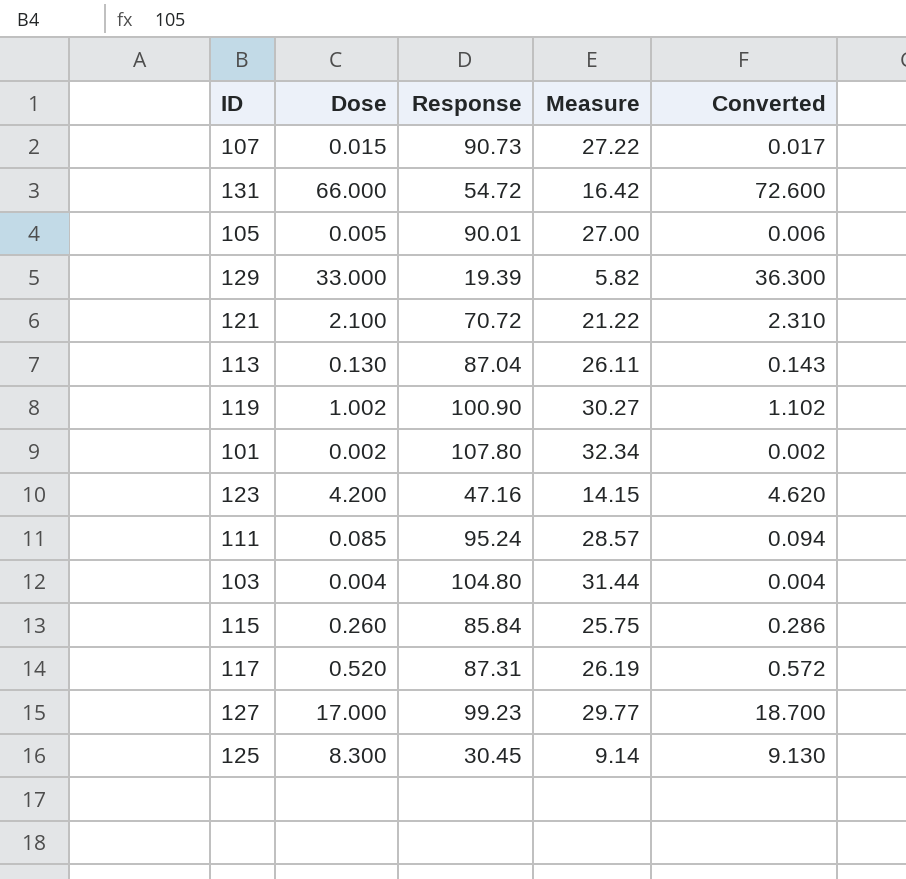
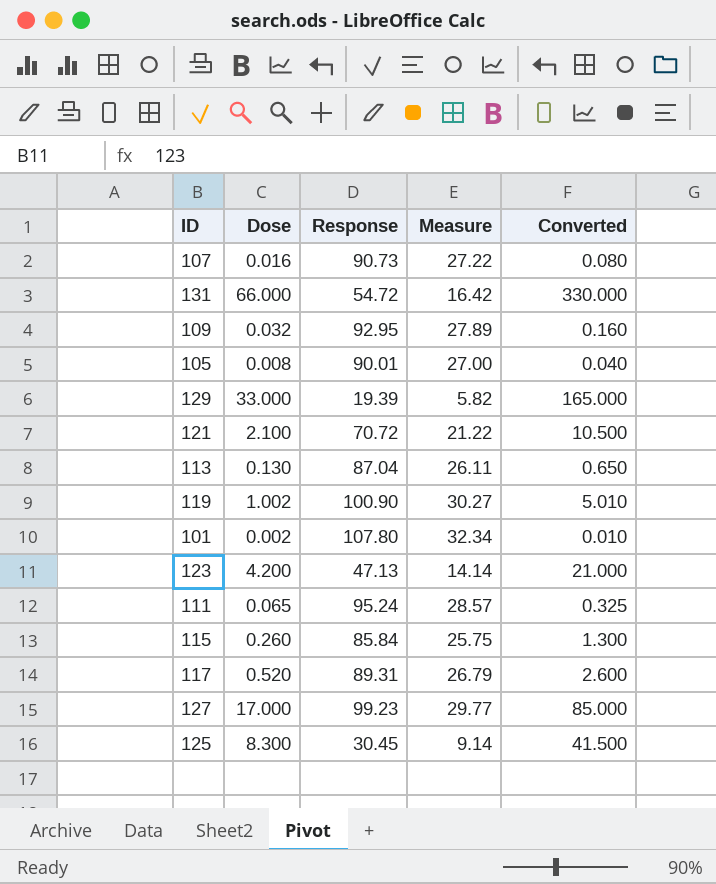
column Converted | formula: [Dose] * 1.1 -> [Dose] * 5
row 103: 0.004 | 104.80 | 31.44 | 0.004 -> none
107 | Dose: 0.015 -> 0.016
row 109: none -> 0.032 | 92.95 | 27.89 | 0.160
105 | Dose: 0.005 -> 0.008
123 | Response: 47.16 -> 47.13
123 | Measure: 14.15 -> 14.14
111 | Dose: 0.085 -> 0.065
117 | Response: 87.31 -> 89.31
117 | Measure: 26.19 -> 26.79

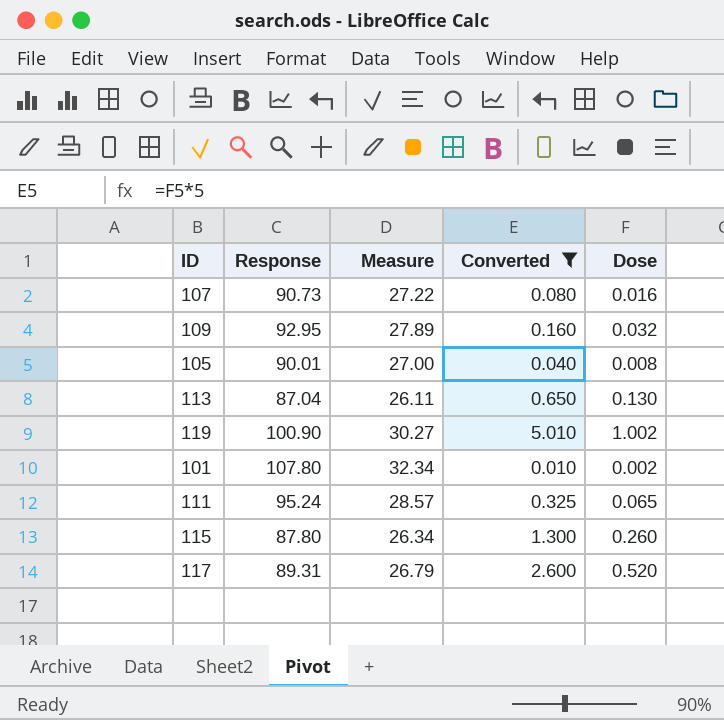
filter: none -> Converted <= 5.010
column Dose | position: 2 -> 5
115 | Response: 85.84 -> 87.80
115 | Measure: 25.75 -> 26.34

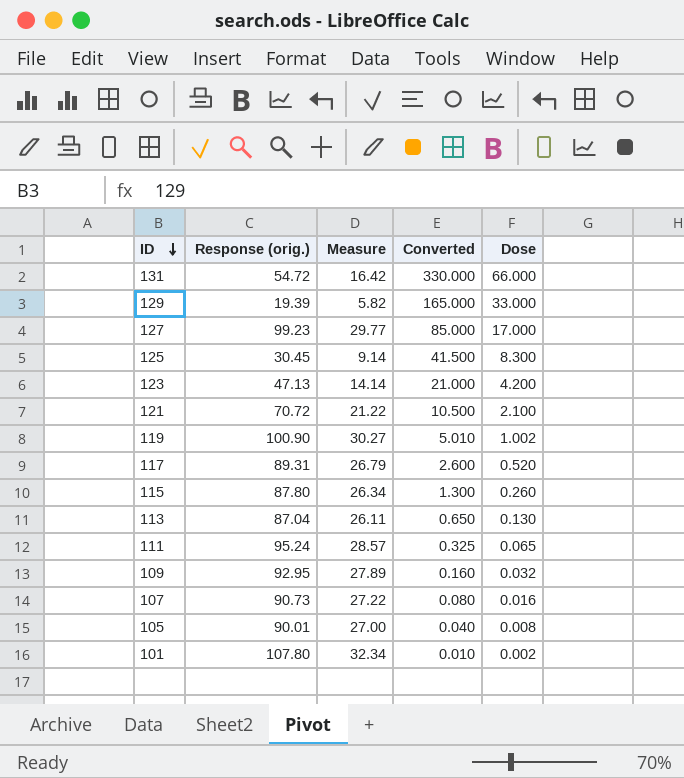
filter: Converted <= 5.010 -> none
row order: none -> ID descending
column name: Response -> Response (orig.)

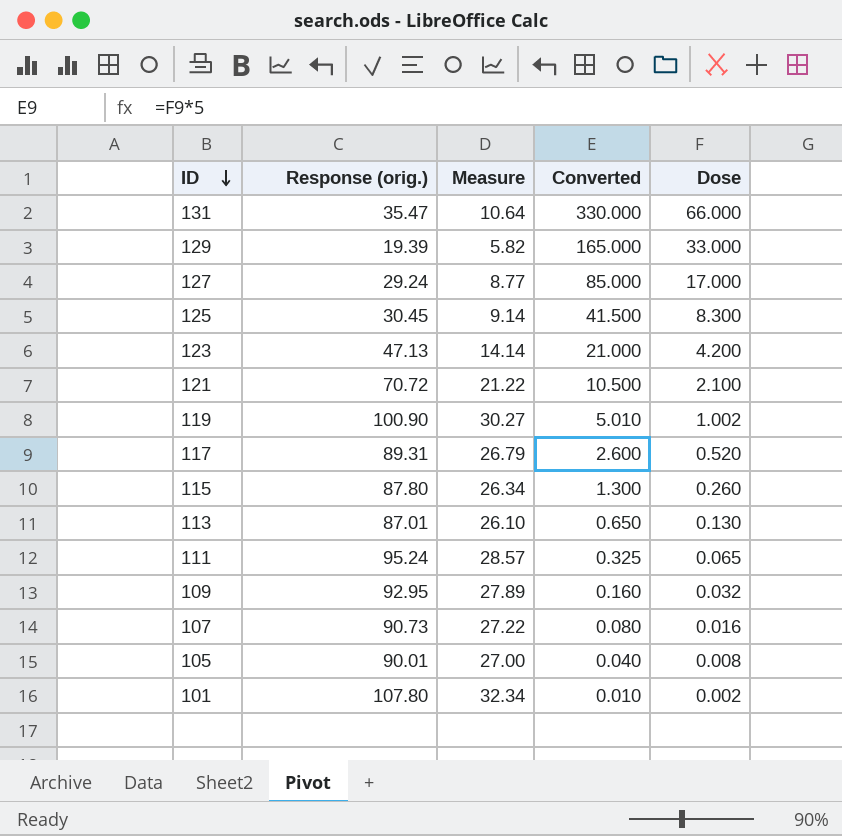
131 | Response (orig.): 54.72 -> 35.47
131 | Measure: 16.42 -> 10.64
127 | Response (orig.): 99.23 -> 29.24
127 | Measure: 29.77 -> 8.77
113 | Response (orig.): 87.04 -> 87.01
113 | Measure: 26.11 -> 26.10

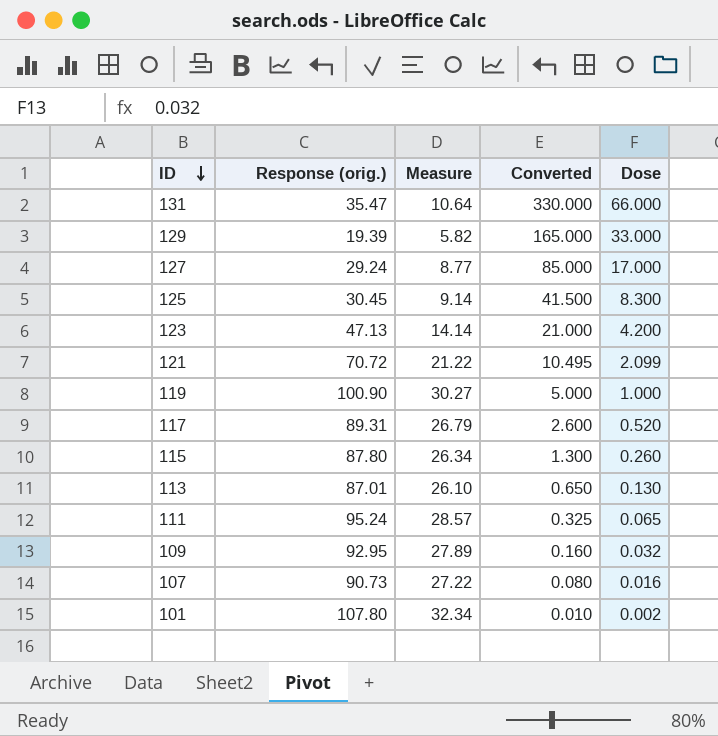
row 105: 90.01 | 27.00 | 0.040 | 0.008 -> none
121 | Converted: 10.500 -> 10.495
121 | Dose: 2.100 -> 2.099
119 | Converted: 5.010 -> 5.000
119 | Dose: 1.002 -> 1.000

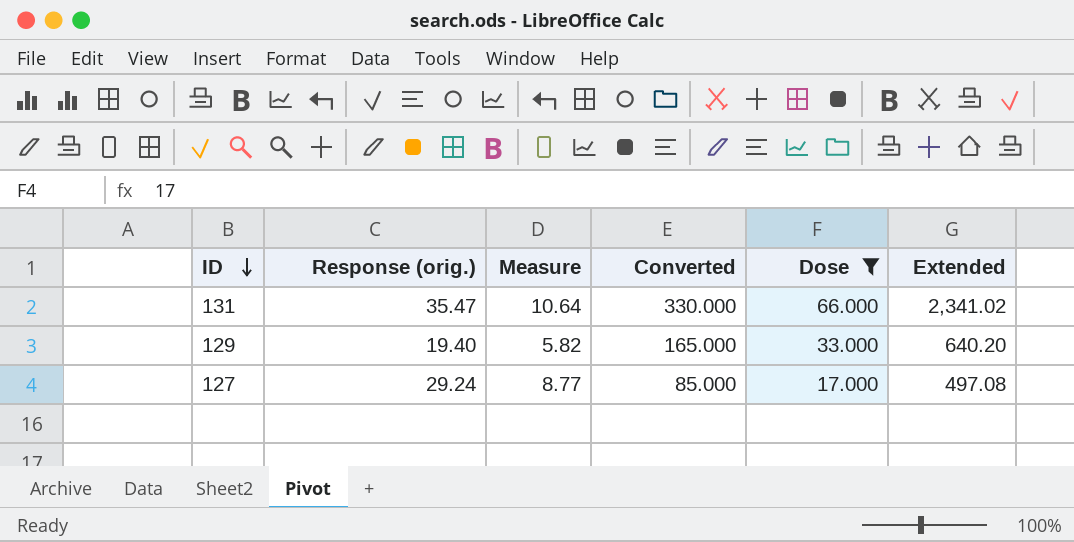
filter: none -> Dose >= 17.000
column Extended | formula: none -> [Response (orig.)] * [Dose]
129 | Response (orig.): 19.39 -> 19.40

